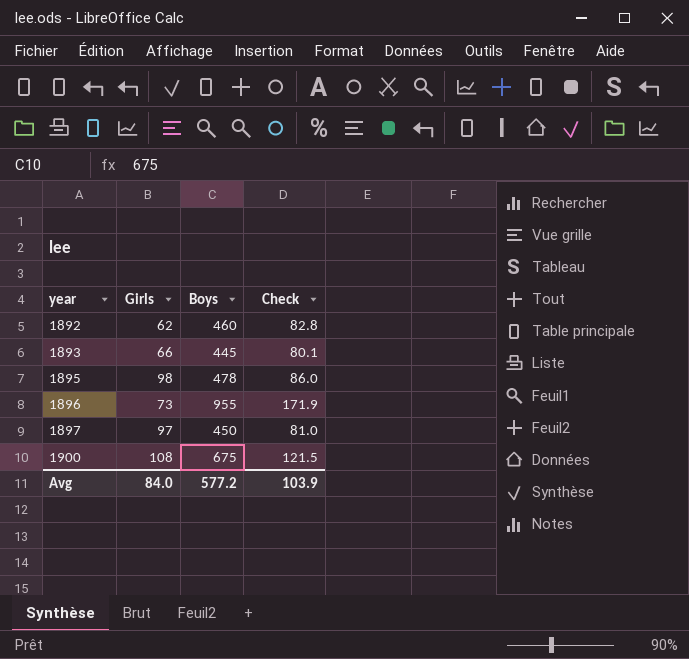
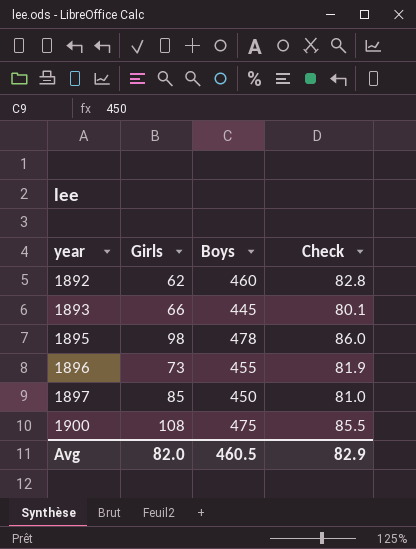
1896 | Boys: 955 -> 455
1896 | Check: 171.9 -> 81.9
1897 | Girls: 97 -> 85
1900 | Boys: 675 -> 475
1900 | Check: 121.5 -> 85.5
Avg | Girls: 84.0 -> 82.0
Avg | Boys: 577.2 -> 460.5
Avg | Check: 103.9 -> 82.9

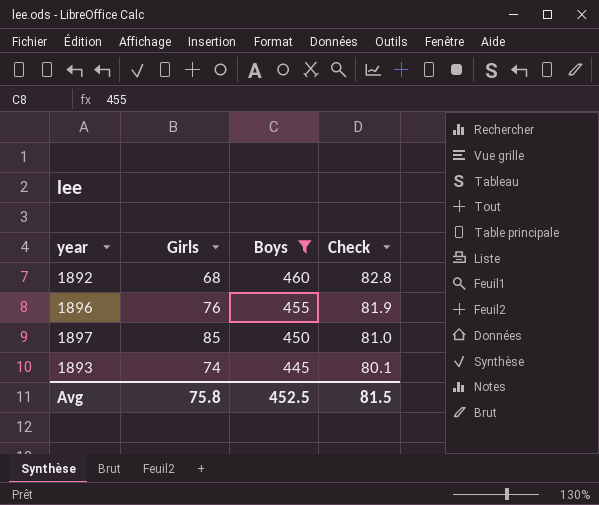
filter: none -> Boys <= 460
row order: year ascending -> Boys descending
1892 | Girls: 62 -> 68
1896 | Girls: 73 -> 76
1893 | Girls: 66 -> 74
Avg | Girls: 82.0 -> 75.8
Avg | Boys: 460.5 -> 452.5
Avg | Check: 82.9 -> 81.5

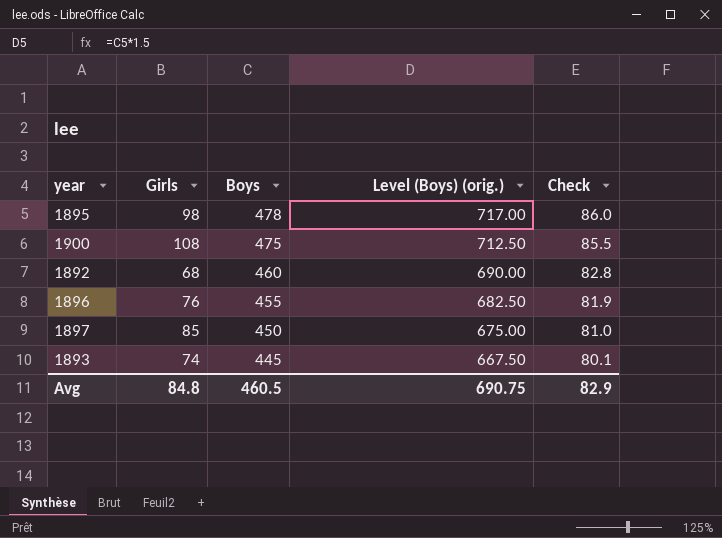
filter: Boys <= 460 -> none
column Level (Boys) (orig.) | formula: none -> [Boys] * 1.5
Avg | Girls: 75.8 -> 84.8
Avg | Boys: 452.5 -> 460.5
Avg | Check: 81.5 -> 82.9

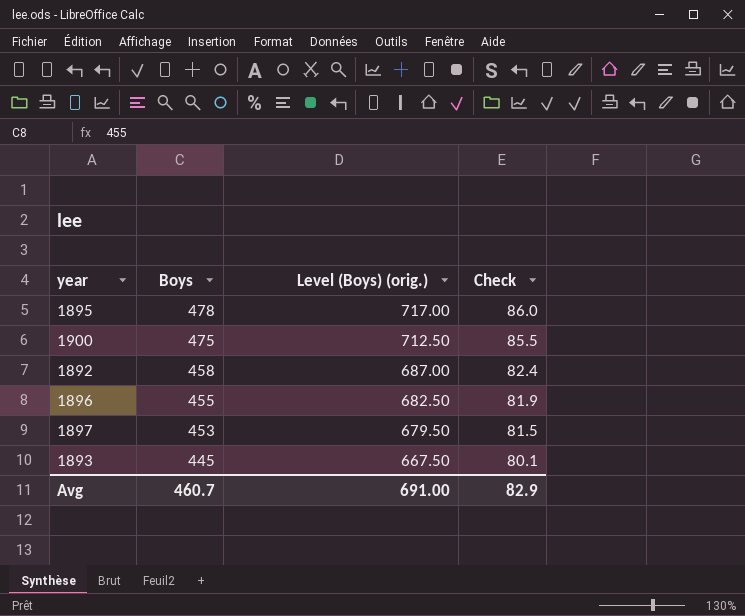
column Girls | position: 2 -> none
1892 | Boys: 460 -> 458
1892 | Level (Boys) (orig.): 690.00 -> 687.00
1892 | Check: 82.8 -> 82.4
1897 | Boys: 450 -> 453
1897 | Level (Boys) (orig.): 675.00 -> 679.50
1897 | Check: 81.0 -> 81.5
Avg | Boys: 460.5 -> 460.7
Avg | Level (Boys) (orig.): 690.75 -> 691.00

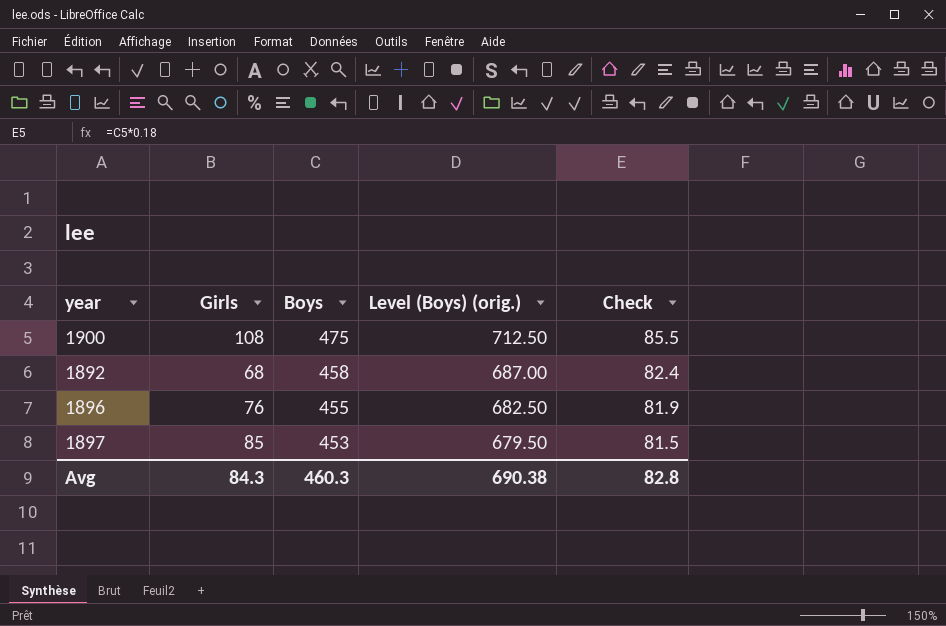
column Girls | position: none -> 2
row 1895: 478 | 717.00 | 86.0 -> none
row 1893: 445 | 667.50 | 80.1 -> none
Avg | Boys: 460.7 -> 460.3
Avg | Level (Boys) (orig.): 691.00 -> 690.38
Avg | Check: 82.9 -> 82.8

